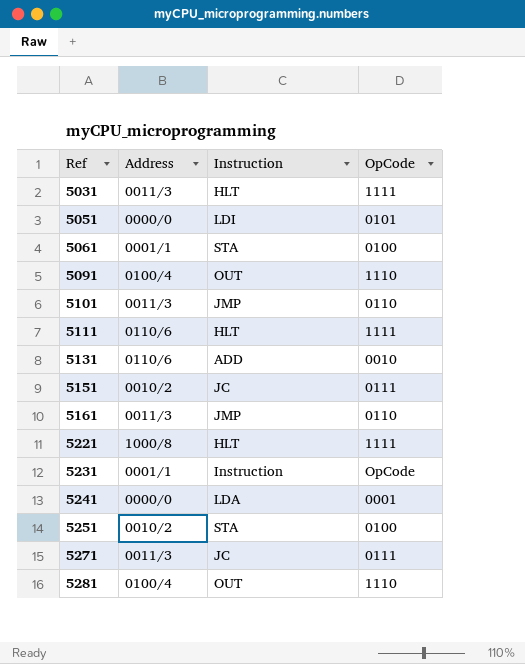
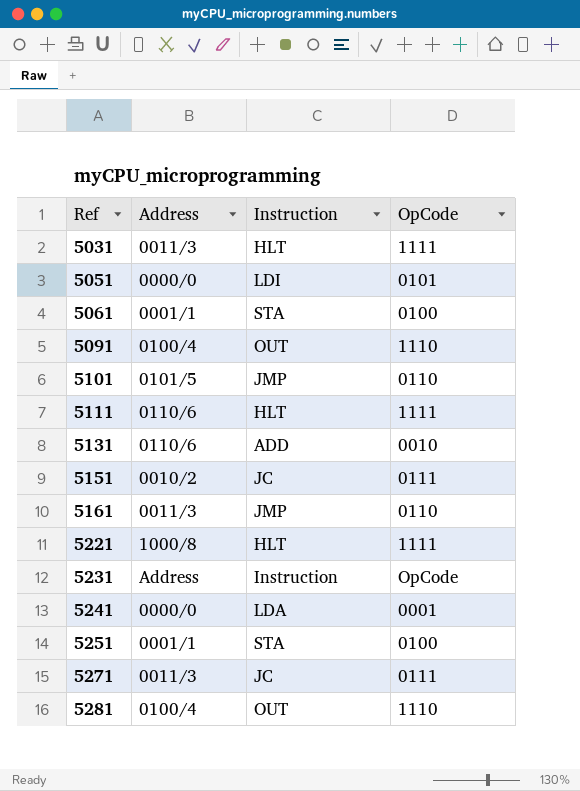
5101 | Address: 0011/3 -> 0101/5
5231 | Address: 0001/1 -> Address
5251 | Address: 0010/2 -> 0001/1

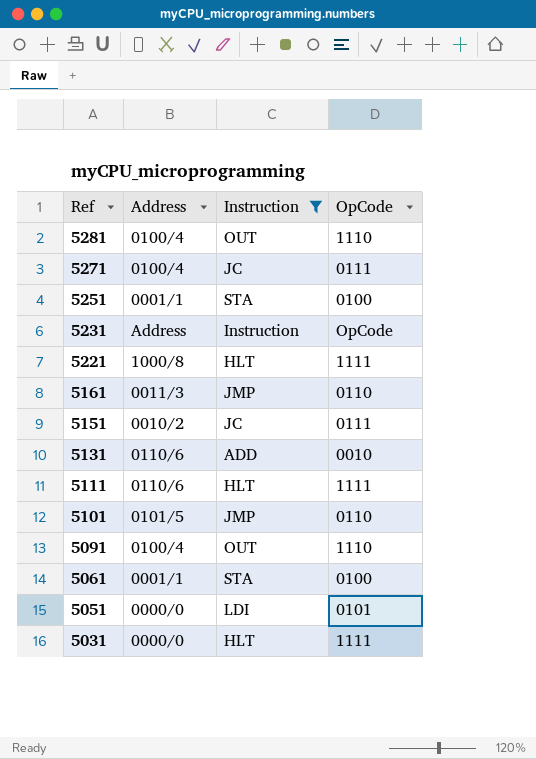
filter: none -> Instruction != LDA
row order: Ref ascending -> Ref descending
5271 | Address: 0011/3 -> 0100/4
5031 | Address: 0011/3 -> 0000/0

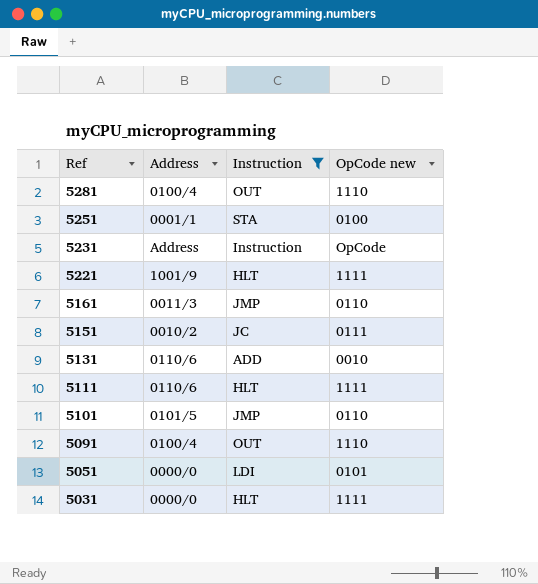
column name: OpCode -> OpCode new
row 5271: 0100/4 | JC | 0111 -> none
row 5061: 0001/1 | STA | 0100 -> none
5221 | Address: 1000/8 -> 1001/9

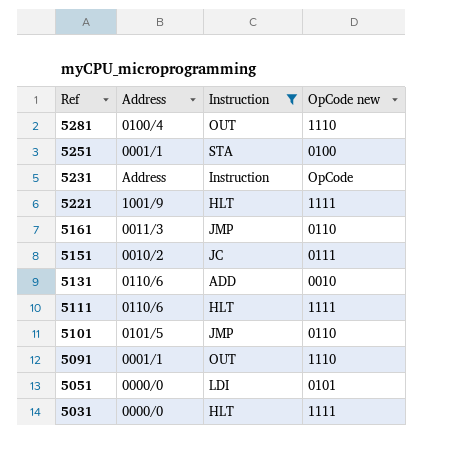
5091 | Address: 0100/4 -> 0001/1

